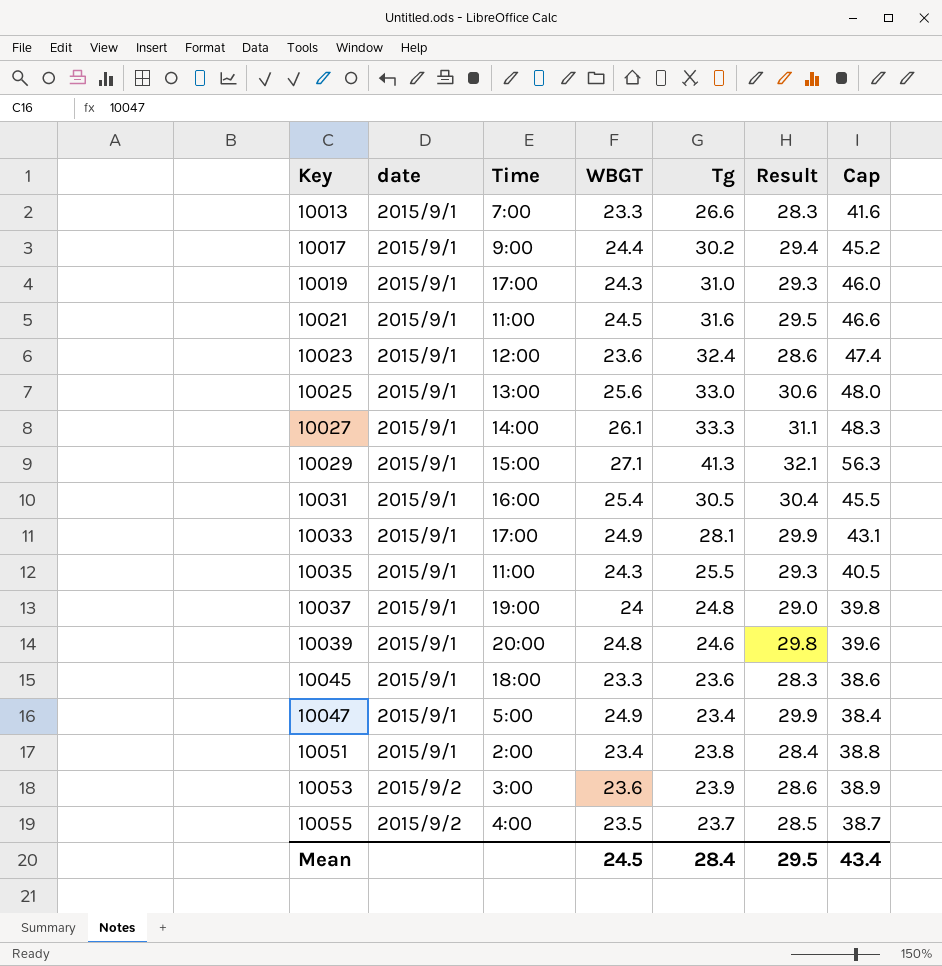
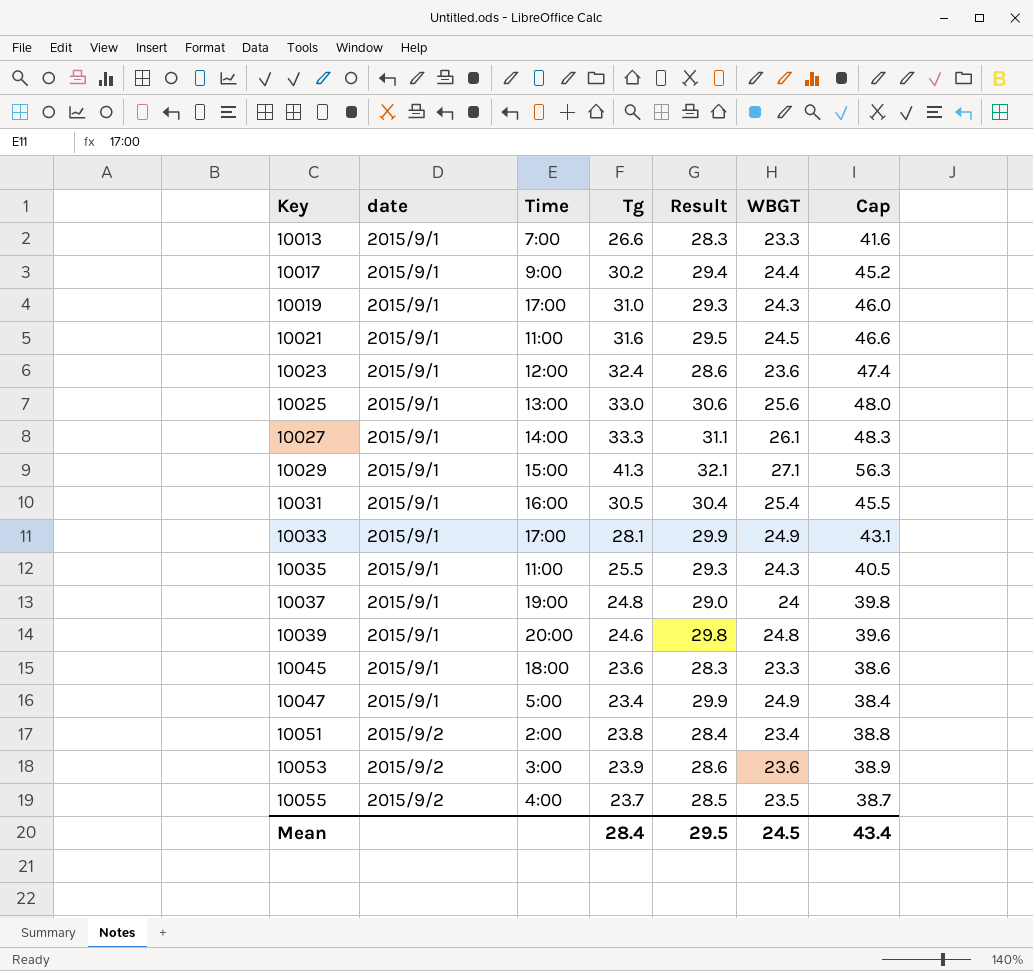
column WBGT | position: 4 -> 6
10051 | date: 2015/9/1 -> 2015/9/2

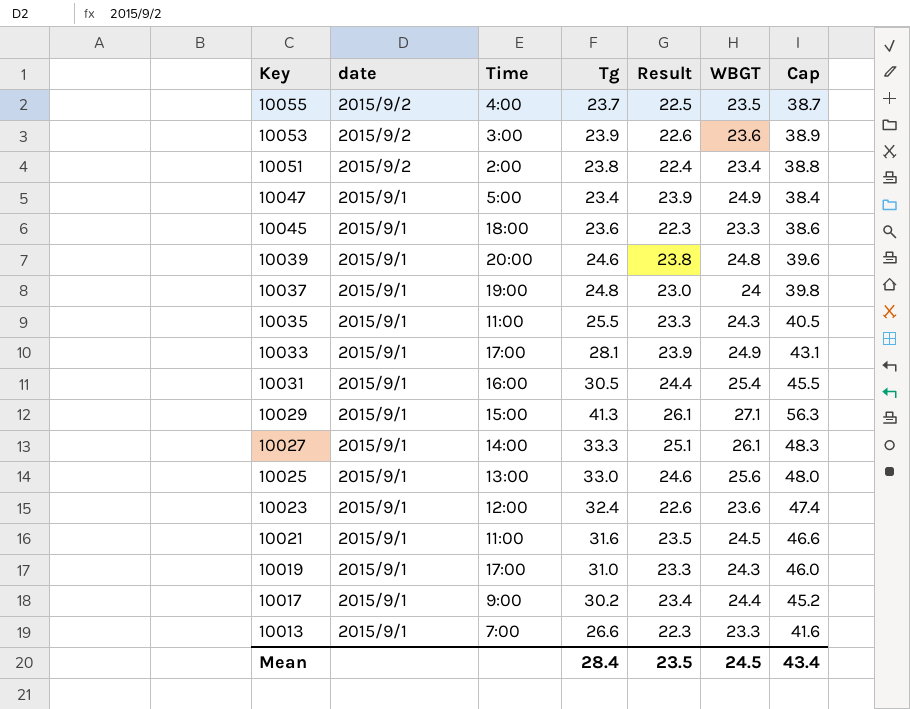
row order: Key ascending -> Key descending
column Result | formula: [WBGT] + 5 -> [WBGT] - 1
Mean | Result: 29.5 -> 23.5

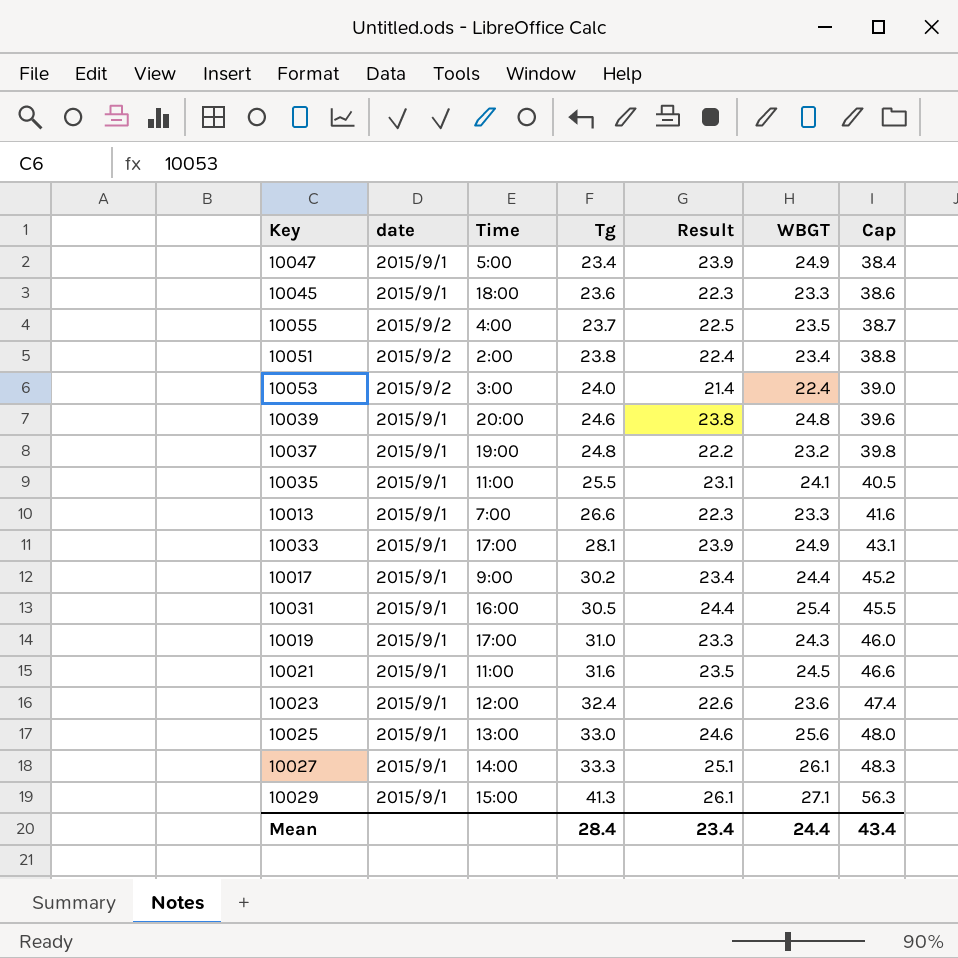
row order: Key descending -> Tg ascending
10053 | Tg: 23.9 -> 24.0
10053 | Result: 22.6 -> 21.4
10053 | WBGT: 23.6 -> 22.4
10053 | Cap: 38.9 -> 39.0
10037 | Result: 23.0 -> 22.2
10037 | WBGT: 24 -> 23.2
10035 | Result: 23.3 -> 23.1
10035 | WBGT: 24.3 -> 24.1
Mean | Result: 23.5 -> 23.4
Mean | WBGT: 24.5 -> 24.4

